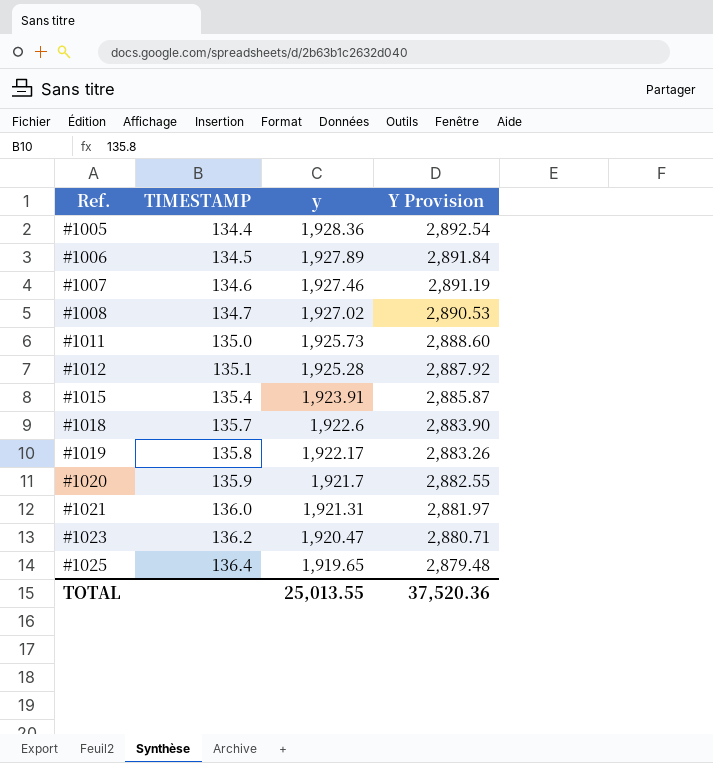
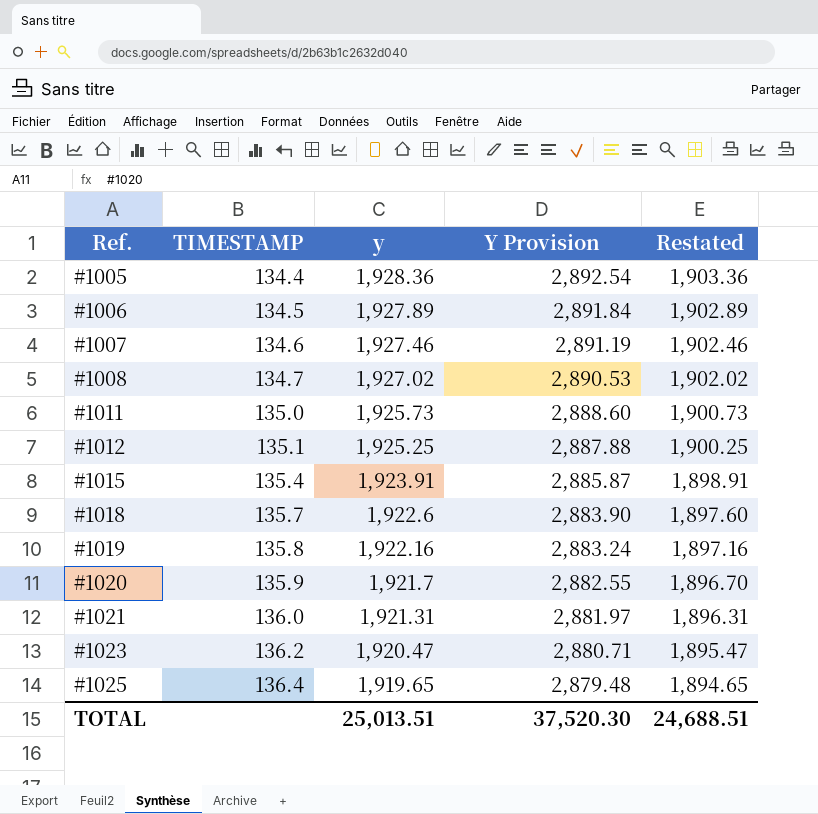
column Restated | formula: none -> [y] - 25
#1012 | y: 1,925.28 -> 1,925.25
#1012 | Y Provision: 2,887.92 -> 2,887.88
#1019 | y: 1,922.17 -> 1,922.16
#1019 | Y Provision: 2,883.26 -> 2,883.24
TOTAL | y: 25,013.55 -> 25,013.51
TOTAL | Y Provision: 37,520.36 -> 37,520.30

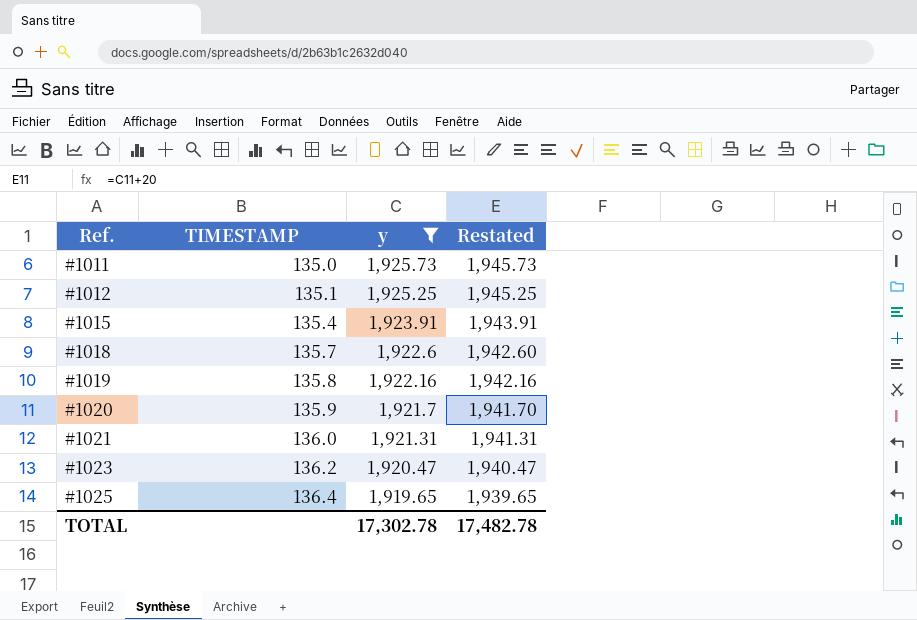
filter: none -> y <= 1,925.73
column Y Provision | formula: [y] * 1.5 -> none
column Restated | formula: [y] - 25 -> [y] + 20
TOTAL | y: 25,013.51 -> 17,302.78
TOTAL | Restated: 24,688.51 -> 17,482.78

